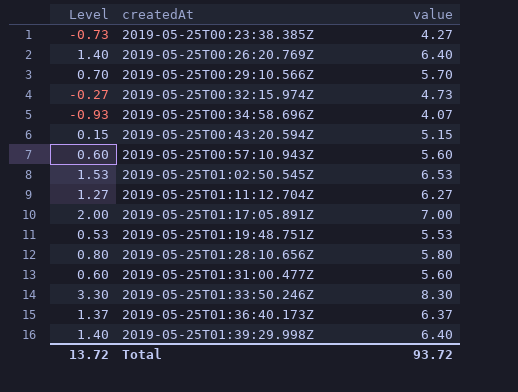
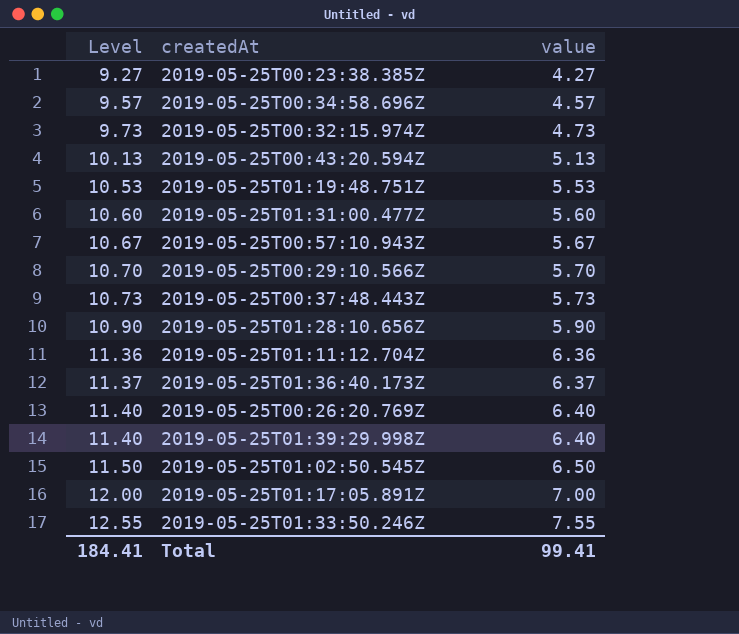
row order: createdAt ascending -> Level ascending
column Level | formula: [value] - 5 -> [value] + 5
2019-05-25T00:34:58.696Z | value: 4.07 -> 4.57
2019-05-25T00:43:20.594Z | value: 5.15 -> 5.13
2019-05-25T00:57:10.943Z | value: 5.60 -> 5.67
row 2019-05-25T00:37:48.443Z: none -> 10.73 | 5.73
2019-05-25T01:28:10.656Z | value: 5.80 -> 5.90
2019-05-25T01:11:12.704Z | value: 6.27 -> 6.36
2019-05-25T01:02:50.545Z | value: 6.53 -> 6.50
2019-05-25T01:33:50.246Z | value: 8.30 -> 7.55
Total | Level: 13.72 -> 184.41
Total | value: 93.72 -> 99.41

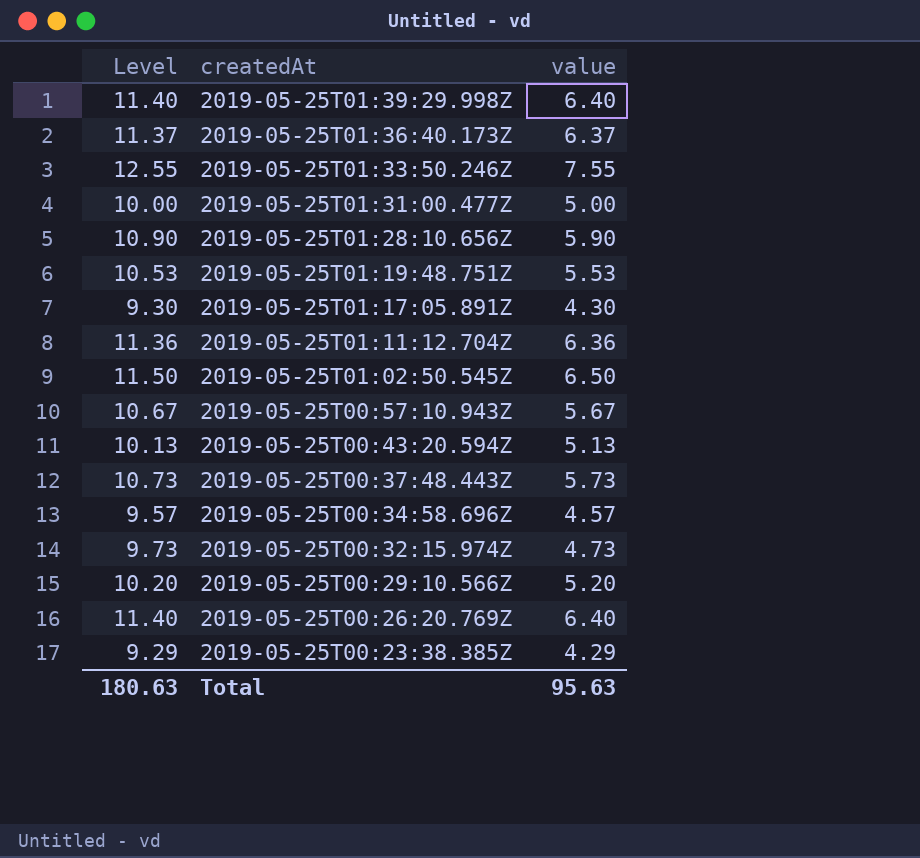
row order: Level ascending -> createdAt descending
2019-05-25T01:31:00.477Z | Level: 10.60 -> 10.00
2019-05-25T01:31:00.477Z | value: 5.60 -> 5.00
2019-05-25T01:17:05.891Z | Level: 12.00 -> 9.30
2019-05-25T01:17:05.891Z | value: 7.00 -> 4.30
2019-05-25T00:29:10.566Z | Level: 10.70 -> 10.20
2019-05-25T00:29:10.566Z | value: 5.70 -> 5.20
2019-05-25T00:23:38.385Z | Level: 9.27 -> 9.29
2019-05-25T00:23:38.385Z | value: 4.27 -> 4.29
Total | Level: 184.41 -> 180.63
Total | value: 99.41 -> 95.63

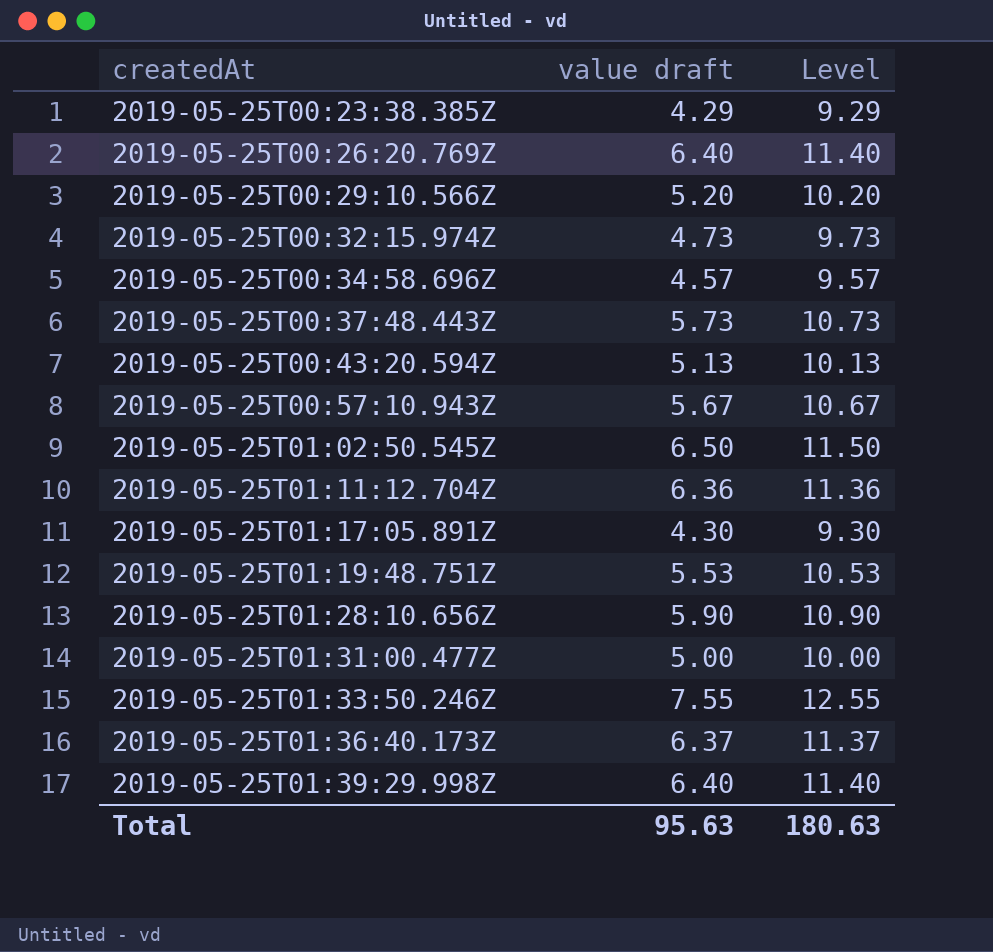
row order: createdAt descending -> createdAt ascending
column name: value -> value draft
column Level | position: 1 -> 3

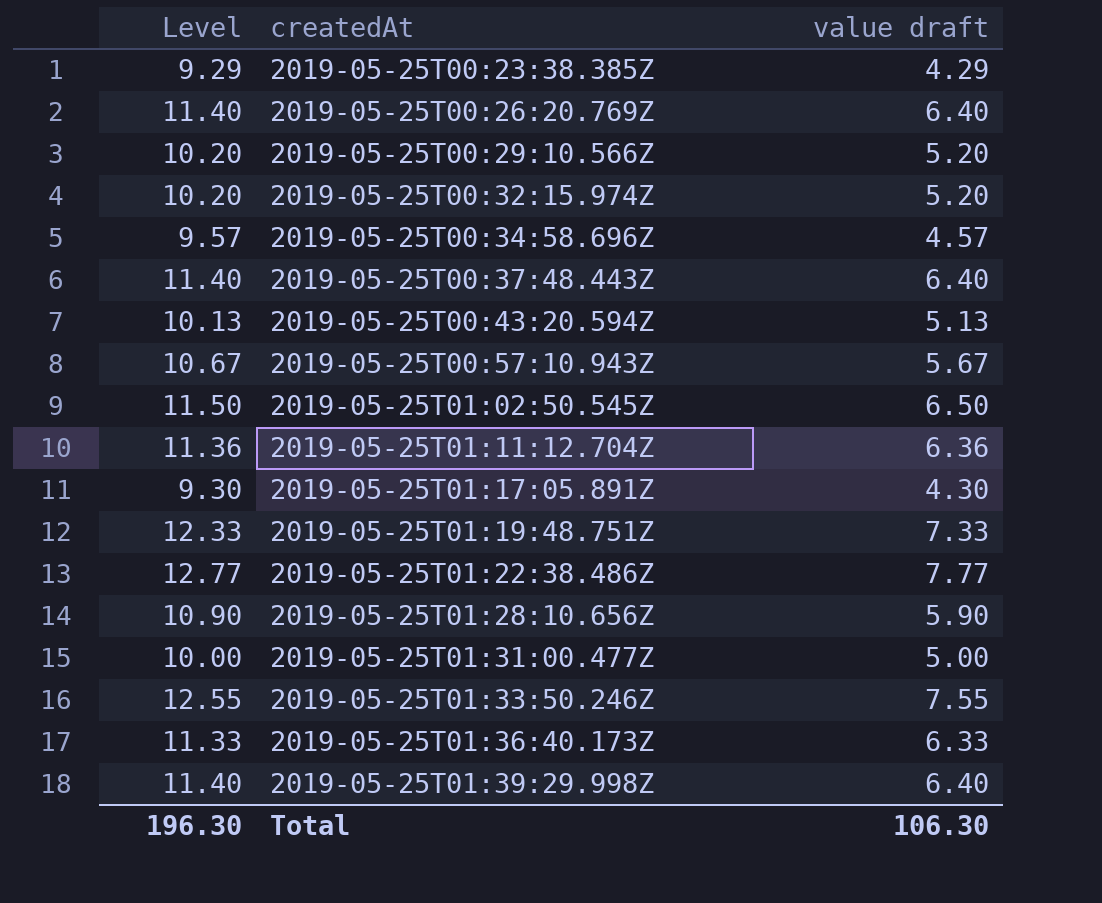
column Level | position: 3 -> 1
2019-05-25T00:32:15.974Z | Level: 9.73 -> 10.20
2019-05-25T00:32:15.974Z | value draft: 4.73 -> 5.20
2019-05-25T00:37:48.443Z | Level: 10.73 -> 11.40
2019-05-25T00:37:48.443Z | value draft: 5.73 -> 6.40
2019-05-25T01:19:48.751Z | Level: 10.53 -> 12.33
2019-05-25T01:19:48.751Z | value draft: 5.53 -> 7.33
row 2019-05-25T01:22:38.486Z: none -> 12.77 | 7.77
2019-05-25T01:36:40.173Z | Level: 11.37 -> 11.33
2019-05-25T01:36:40.173Z | value draft: 6.37 -> 6.33
Total | Level: 180.63 -> 196.30
Total | value draft: 95.63 -> 106.30

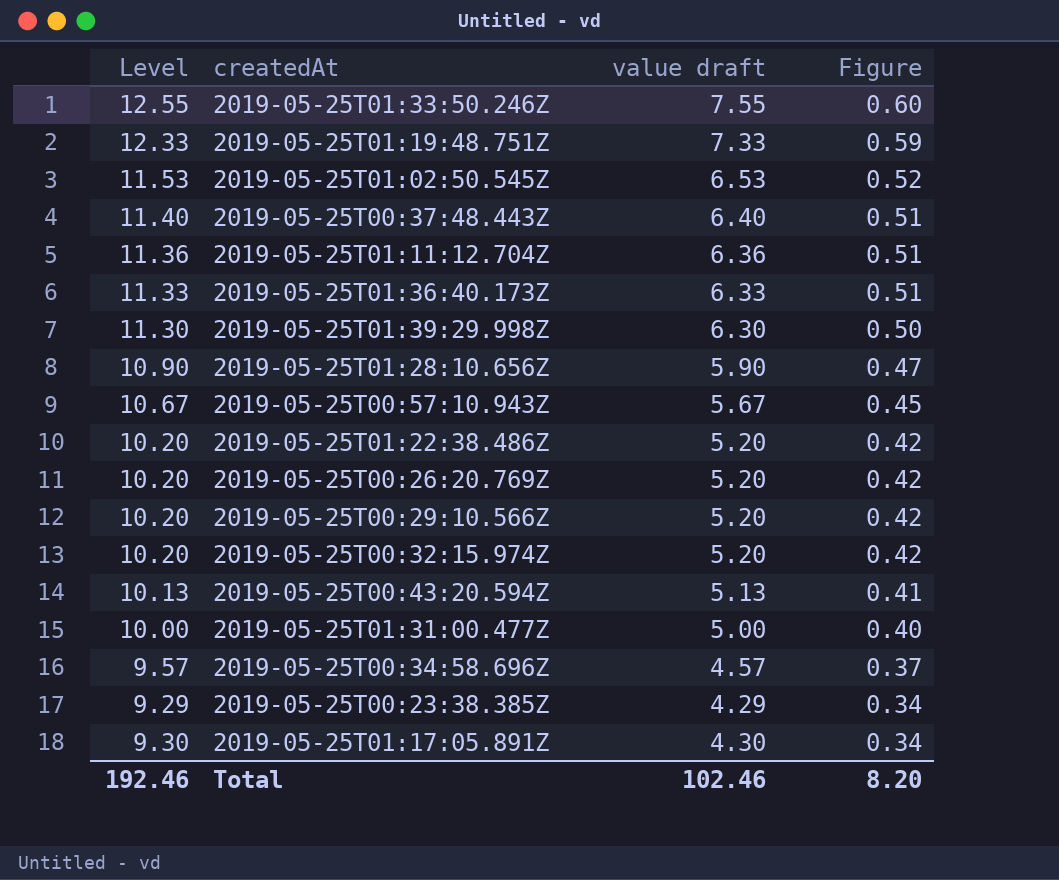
row order: createdAt ascending -> Figure descending
column Figure | formula: none -> [value draft] * 0.08
2019-05-25T01:02:50.545Z | Level: 11.50 -> 11.53
2019-05-25T01:02:50.545Z | value draft: 6.50 -> 6.53
2019-05-25T01:39:29.998Z | Level: 11.40 -> 11.30
2019-05-25T01:39:29.998Z | value draft: 6.40 -> 6.30
2019-05-25T01:22:38.486Z | Level: 12.77 -> 10.20
2019-05-25T01:22:38.486Z | value draft: 7.77 -> 5.20
2019-05-25T00:26:20.769Z | Level: 11.40 -> 10.20
2019-05-25T00:26:20.769Z | value draft: 6.40 -> 5.20
Total | Level: 196.30 -> 192.46
Total | value draft: 106.30 -> 102.46

